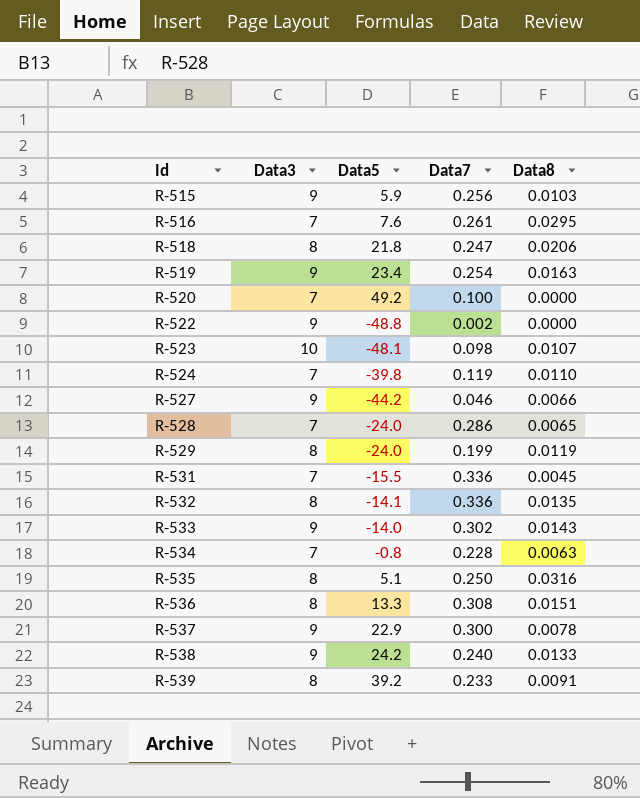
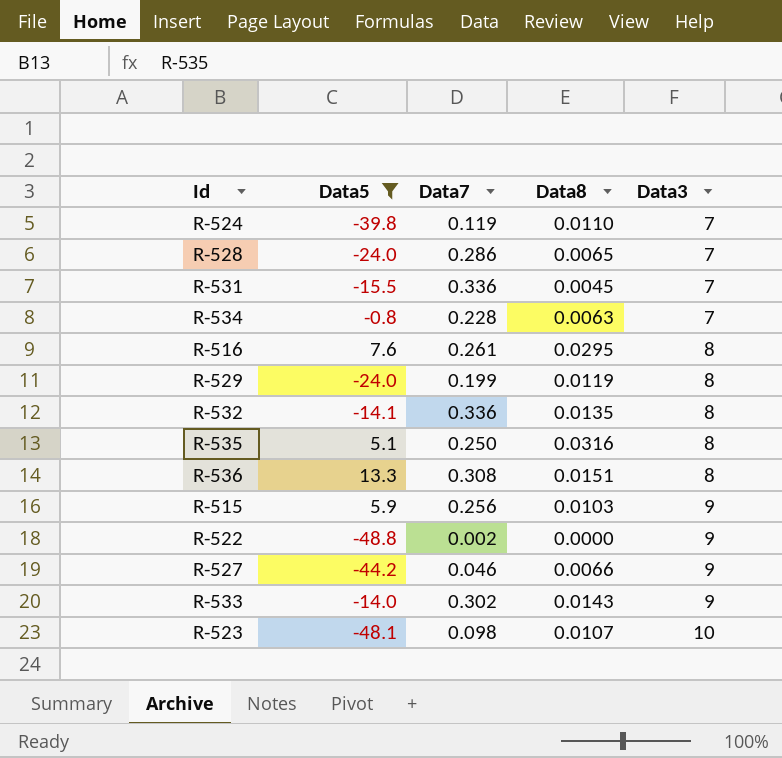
filter: none -> Data5 <= 13.3
row order: Id ascending -> Data3 ascending
column Data3 | position: 2 -> 5
R-516 | Data3: 7 -> 8

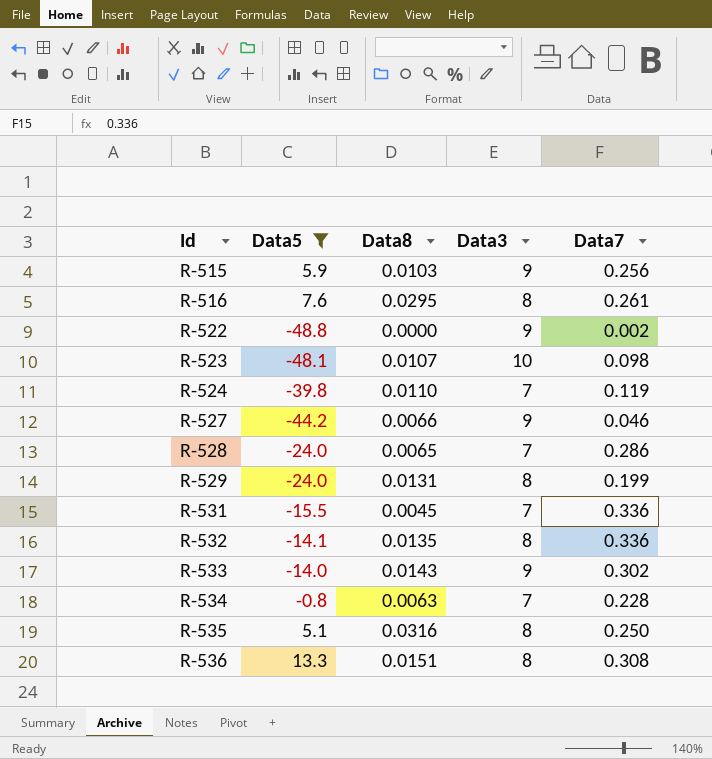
row order: Data3 ascending -> Id ascending
column Data7 | position: 3 -> 5
R-529 | Data8: 0.0119 -> 0.0131

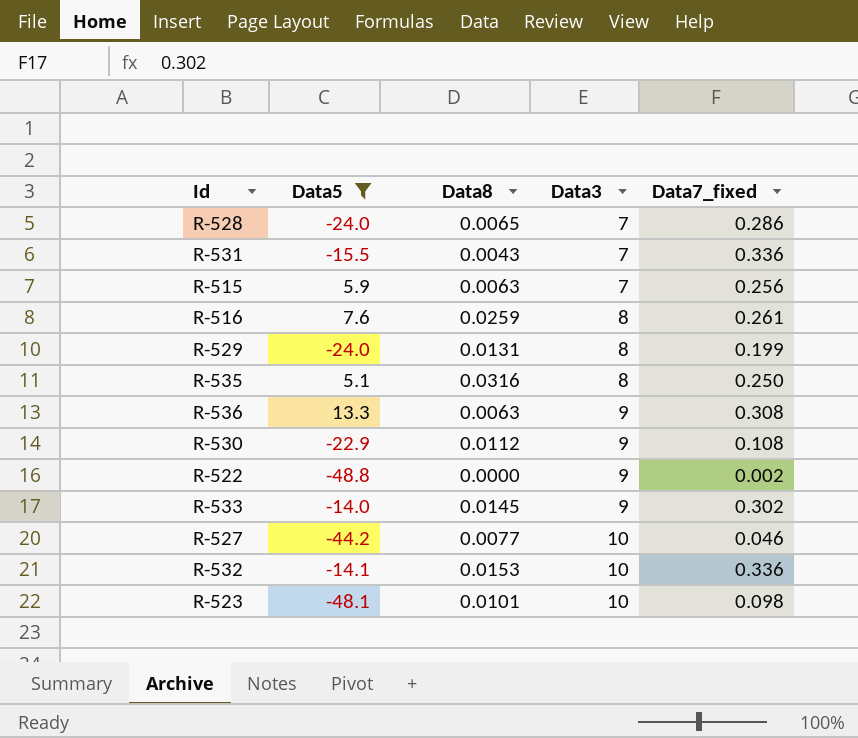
row order: Id ascending -> Data3 ascending
column name: Data7 -> Data7_fixed
row R-524: -39.8 | 0.0110 | 7 | 0.119 -> none
row R-534: -0.8 | 0.0063 | 7 | 0.228 -> none
R-531 | Data8: 0.0045 -> 0.0043
R-515 | Data8: 0.0103 -> 0.0063
R-515 | Data3: 9 -> 7
R-516 | Data8: 0.0295 -> 0.0259
R-536 | Data8: 0.0151 -> 0.0063
R-536 | Data3: 8 -> 9
row R-530: none -> -22.9 | 0.0112 | 9 | 0.108
R-533 | Data8: 0.0143 -> 0.0145
R-527 | Data8: 0.0066 -> 0.0077
R-527 | Data3: 9 -> 10
R-532 | Data8: 0.0135 -> 0.0153
R-532 | Data3: 8 -> 10
R-523 | Data8: 0.0107 -> 0.0101

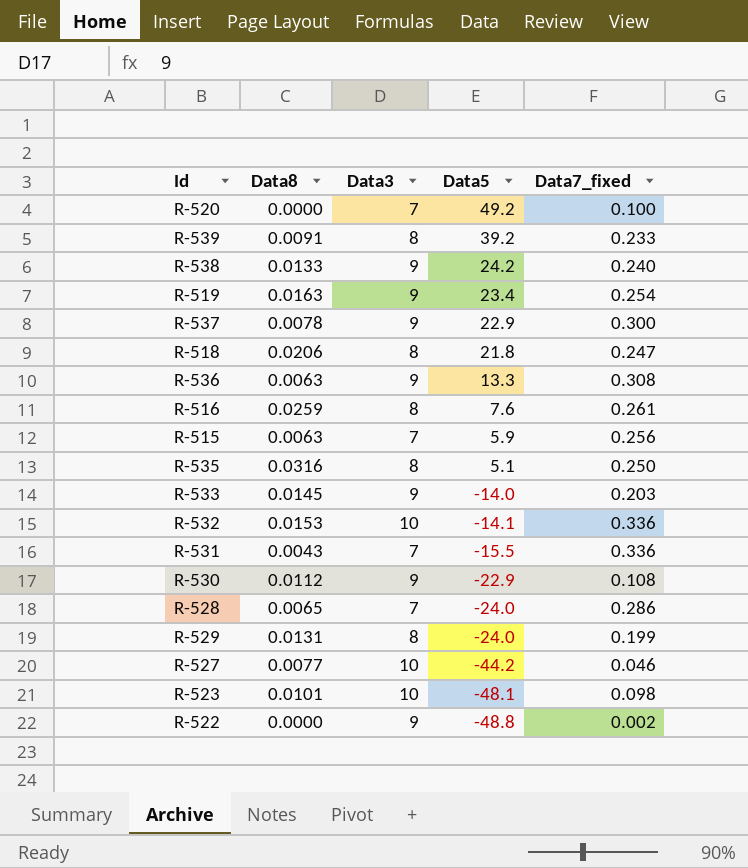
filter: Data5 <= 13.3 -> none
row order: Data3 ascending -> Data5 descending
column Data5 | position: 2 -> 4
R-533 | Data7_fixed: 0.302 -> 0.203

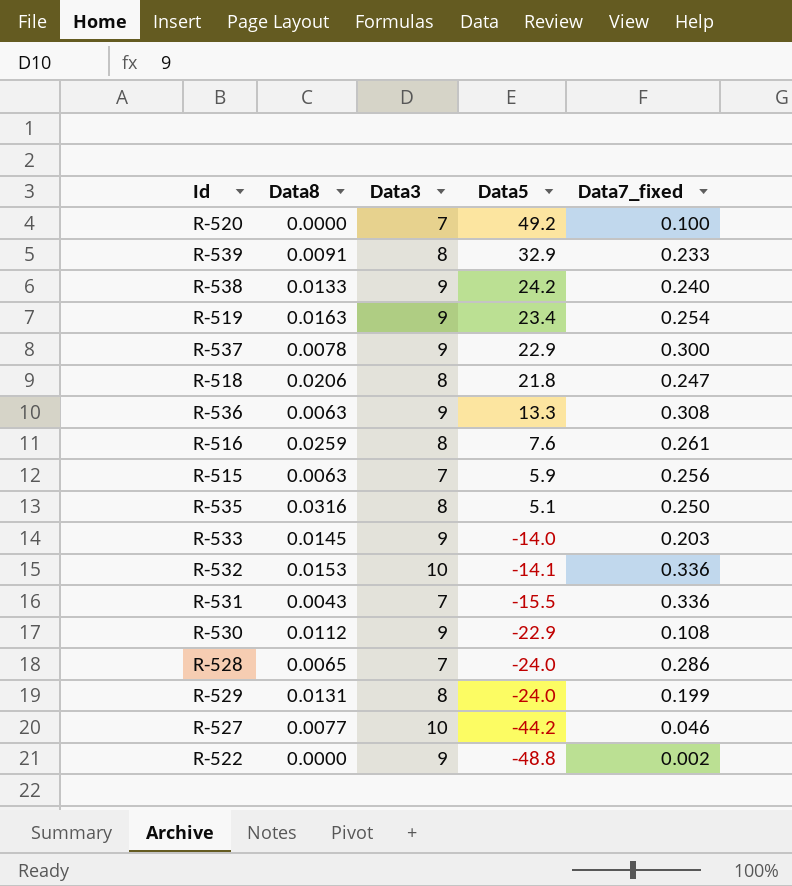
row R-523: 0.0101 | 10 | -48.1 | 0.098 -> none
R-539 | Data5: 39.2 -> 32.9

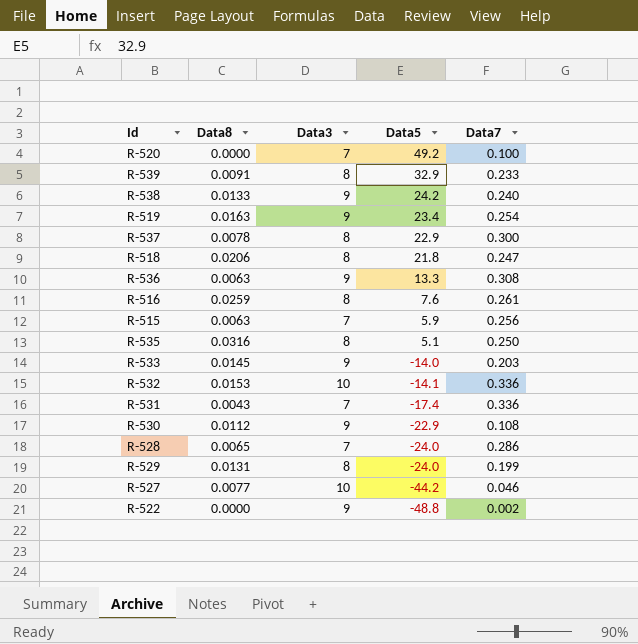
column name: Data7_fixed -> Data7
R-537 | Data3: 9 -> 8
R-531 | Data5: -15.5 -> -17.4

